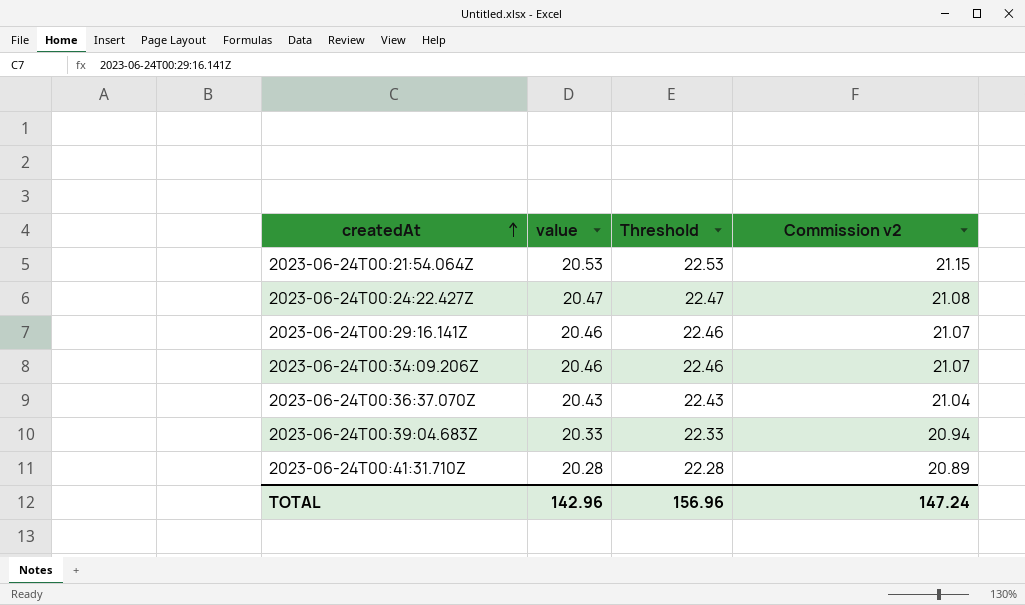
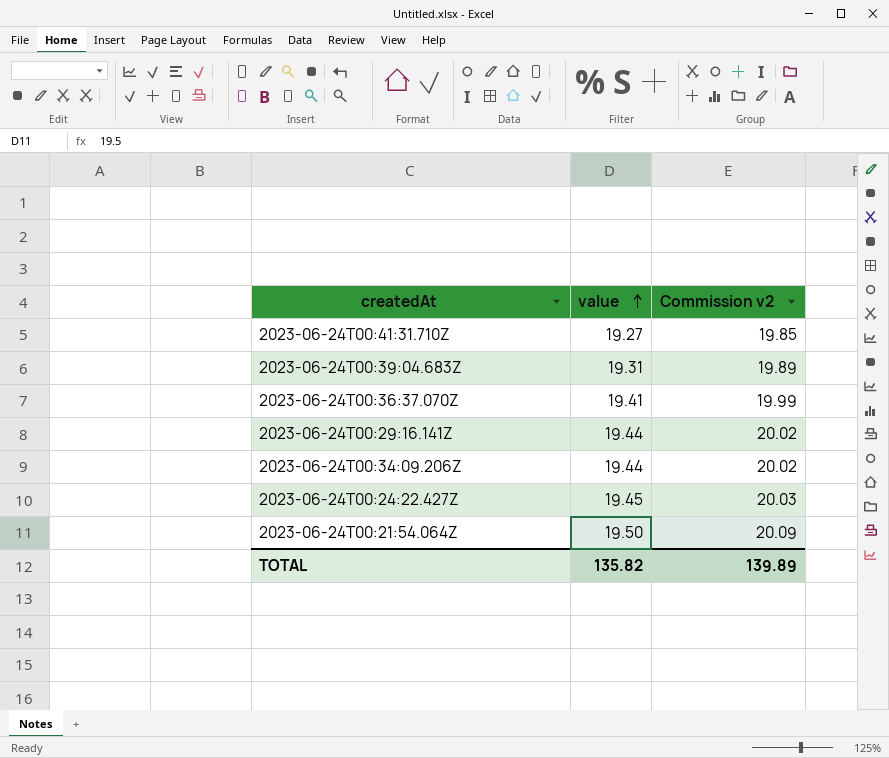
row order: createdAt ascending -> value ascending
column Threshold | formula: [value] + 2 -> none
2023-06-24T00:41:31.710Z | value: 20.28 -> 19.27
2023-06-24T00:41:31.710Z | Commission v2: 20.89 -> 19.85
2023-06-24T00:39:04.683Z | value: 20.33 -> 19.31
2023-06-24T00:39:04.683Z | Commission v2: 20.94 -> 19.89
2023-06-24T00:36:37.070Z | value: 20.43 -> 19.41
2023-06-24T00:36:37.070Z | Commission v2: 21.04 -> 19.99
2023-06-24T00:29:16.141Z | value: 20.46 -> 19.44
2023-06-24T00:29:16.141Z | Commission v2: 21.07 -> 20.02
2023-06-24T00:34:09.206Z | value: 20.46 -> 19.44
2023-06-24T00:34:09.206Z | Commission v2: 21.07 -> 20.02
2023-06-24T00:24:22.427Z | value: 20.47 -> 19.45
2023-06-24T00:24:22.427Z | Commission v2: 21.08 -> 20.03
2023-06-24T00:21:54.064Z | value: 20.53 -> 19.50
2023-06-24T00:21:54.064Z | Commission v2: 21.15 -> 20.09
TOTAL | value: 142.96 -> 135.82
TOTAL | Commission v2: 147.24 -> 139.89

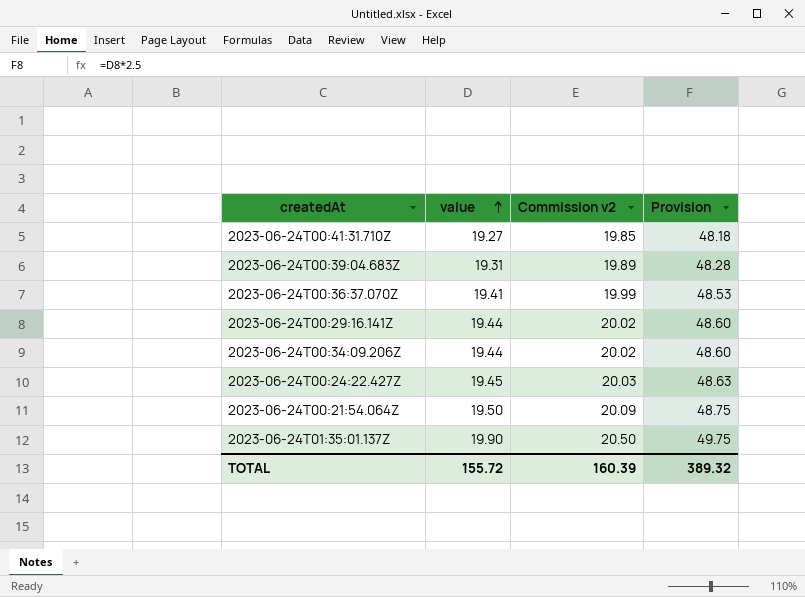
column Provision | formula: none -> [value] * 2.5
row 2023-06-24T01:35:01.137Z: none -> 19.90 | 20.50 | 49.75
TOTAL | value: 135.82 -> 155.72
TOTAL | Commission v2: 139.89 -> 160.39

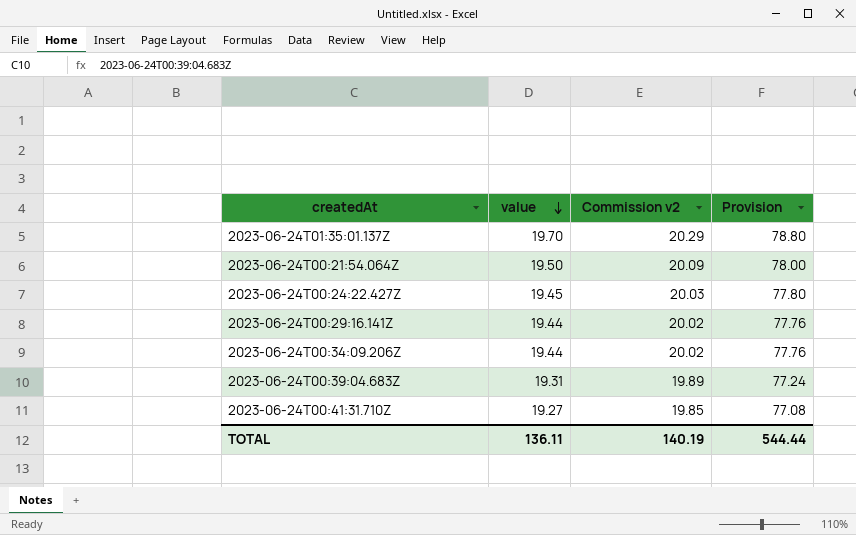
row order: value ascending -> value descending
column Provision | formula: [value] * 2.5 -> [value] * 4
row 2023-06-24T00:36:37.070Z: 19.41 | 19.99 | 48.53 -> none
2023-06-24T01:35:01.137Z | value: 19.90 -> 19.70
2023-06-24T01:35:01.137Z | Commission v2: 20.50 -> 20.29
TOTAL | value: 155.72 -> 136.11
TOTAL | Commission v2: 160.39 -> 140.19
TOTAL | Provision: 389.32 -> 544.44

